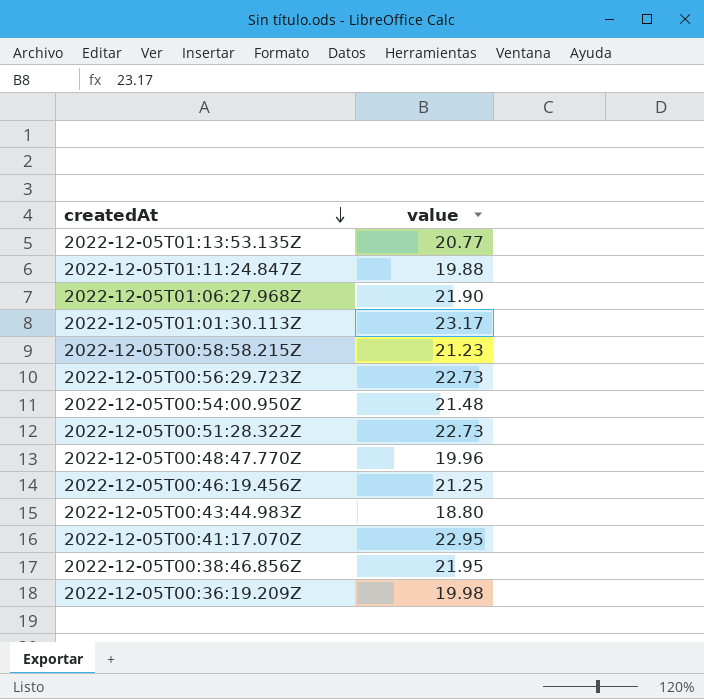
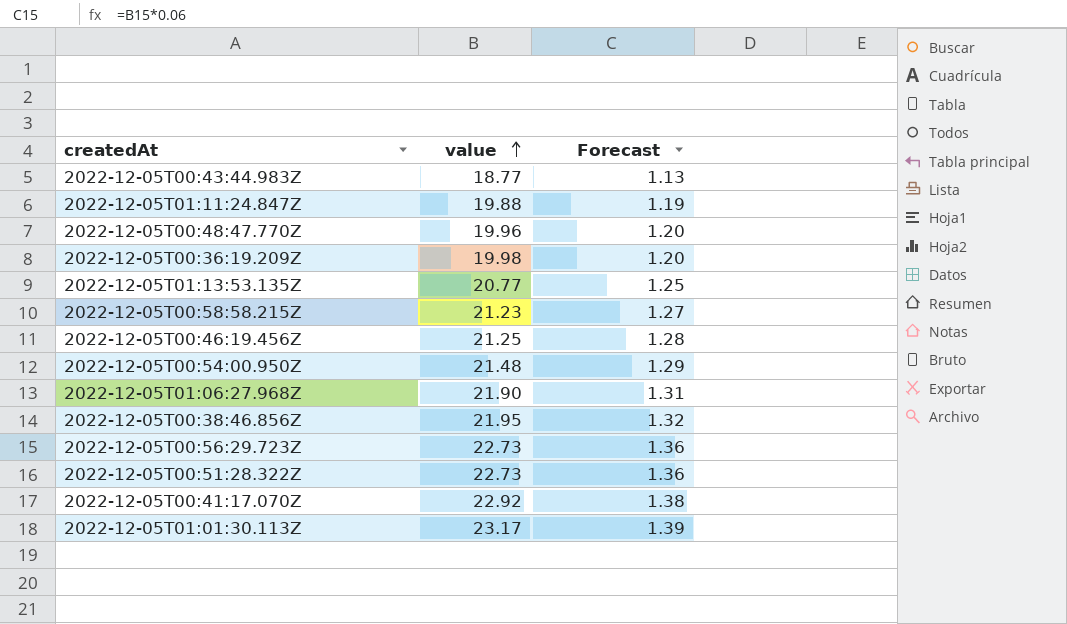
row order: createdAt descending -> value ascending
column Forecast | formula: none -> [value] * 0.06
2022-12-05T00:43:44.983Z | value: 18.80 -> 18.77
2022-12-05T00:41:17.070Z | value: 22.95 -> 22.92

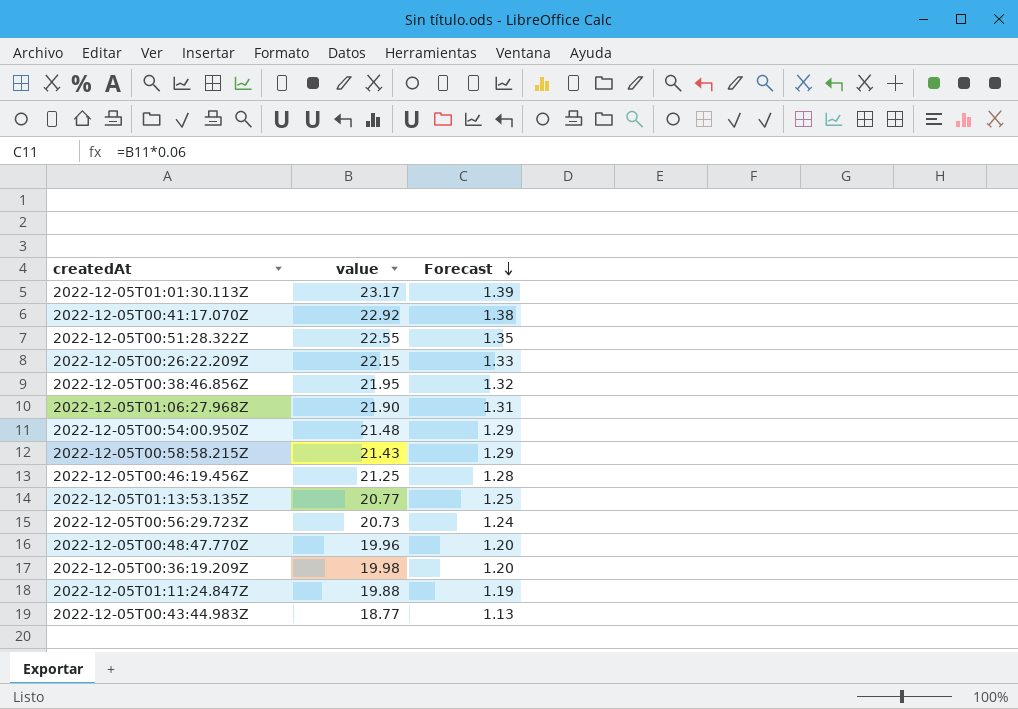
row order: value ascending -> Forecast descending
2022-12-05T00:51:28.322Z | value: 22.73 -> 22.55
2022-12-05T00:51:28.322Z | Forecast: 1.36 -> 1.35
row 2022-12-05T00:26:22.209Z: none -> 22.15 | 1.33
2022-12-05T00:58:58.215Z | value: 21.23 -> 21.43
2022-12-05T00:58:58.215Z | Forecast: 1.27 -> 1.29
2022-12-05T00:56:29.723Z | value: 22.73 -> 20.73
2022-12-05T00:56:29.723Z | Forecast: 1.36 -> 1.24

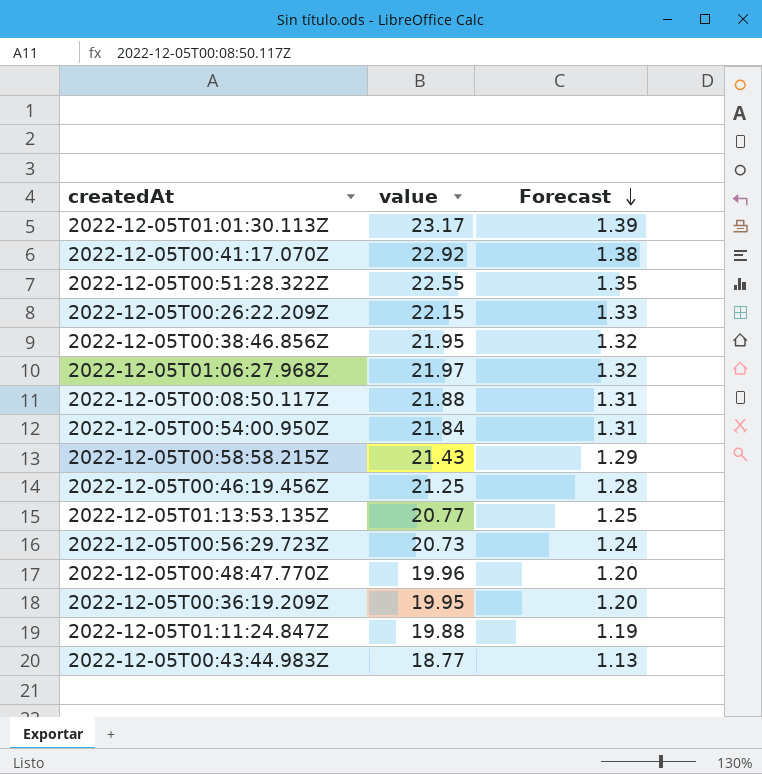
2022-12-05T01:06:27.968Z | value: 21.90 -> 21.97
2022-12-05T01:06:27.968Z | Forecast: 1.31 -> 1.32
row 2022-12-05T00:08:50.117Z: none -> 21.88 | 1.31
2022-12-05T00:54:00.950Z | value: 21.48 -> 21.84
2022-12-05T00:54:00.950Z | Forecast: 1.29 -> 1.31
2022-12-05T00:36:19.209Z | value: 19.98 -> 19.95

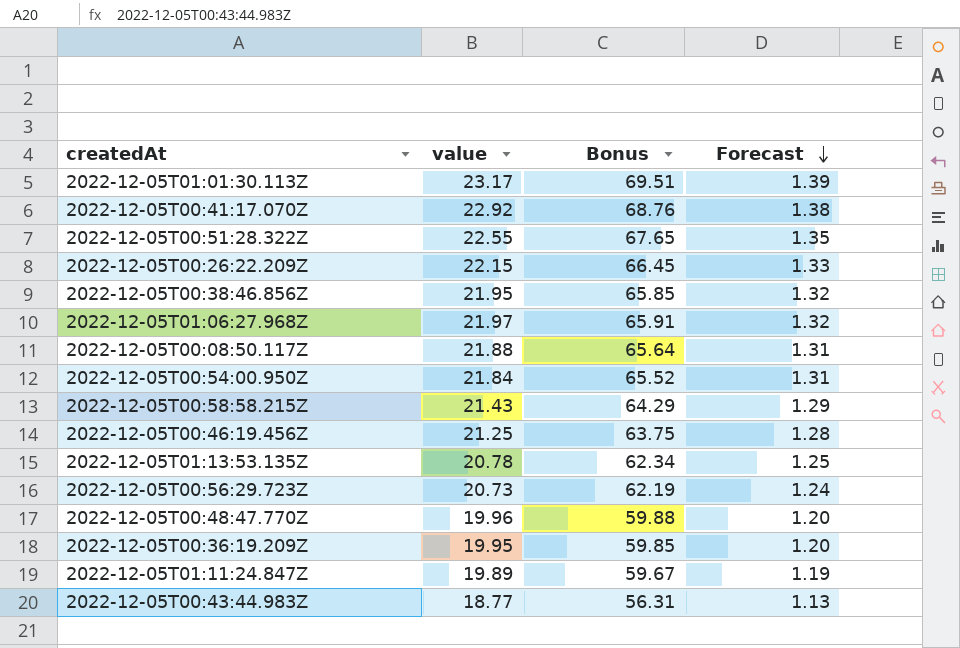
column Bonus | formula: none -> [value] * 3
2022-12-05T01:13:53.135Z | value: 20.77 -> 20.78
2022-12-05T01:11:24.847Z | value: 19.88 -> 19.89

